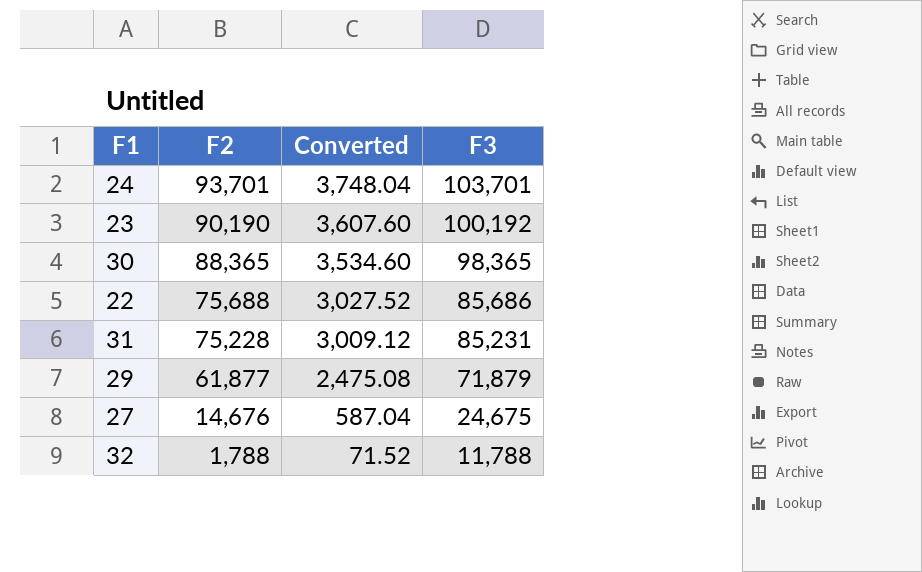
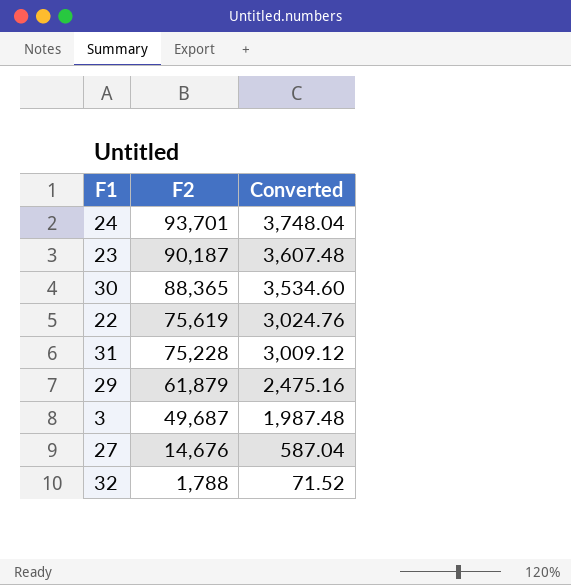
column F3 | position: 4 -> none
23 | F2: 90,190 -> 90,187
23 | Converted: 3,607.60 -> 3,607.48
22 | F2: 75,688 -> 75,619
22 | Converted: 3,027.52 -> 3,024.76
29 | F2: 61,877 -> 61,879
29 | Converted: 2,475.08 -> 2,475.16
row 3: none -> 49,687 | 1,987.48

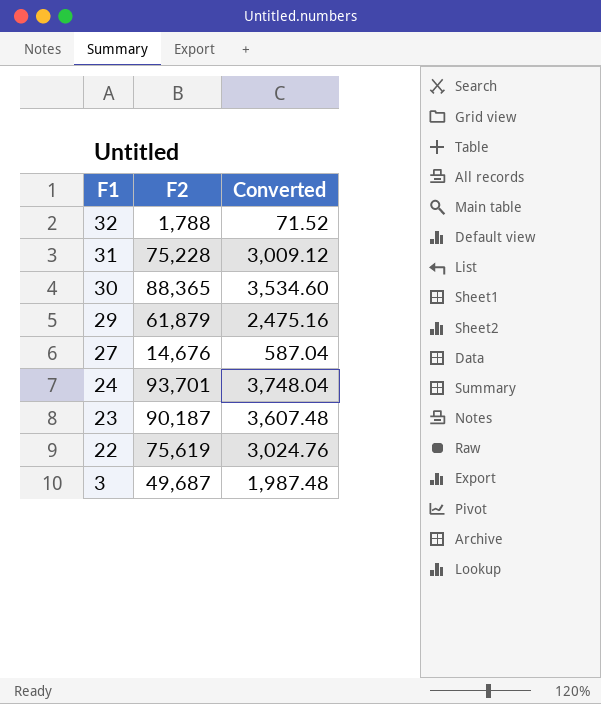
row order: F2 descending -> F1 descending

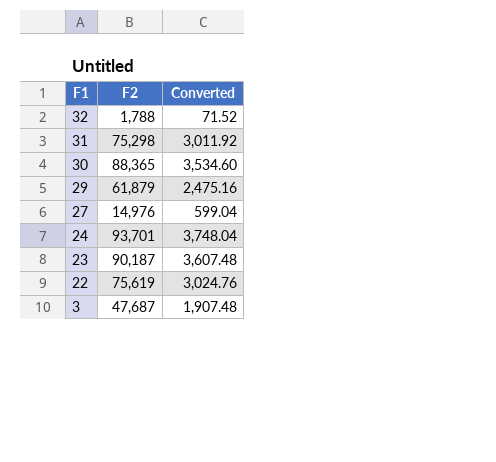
31 | F2: 75,228 -> 75,298
31 | Converted: 3,009.12 -> 3,011.92
27 | F2: 14,676 -> 14,976
27 | Converted: 587.04 -> 599.04
3 | F2: 49,687 -> 47,687
3 | Converted: 1,987.48 -> 1,907.48

